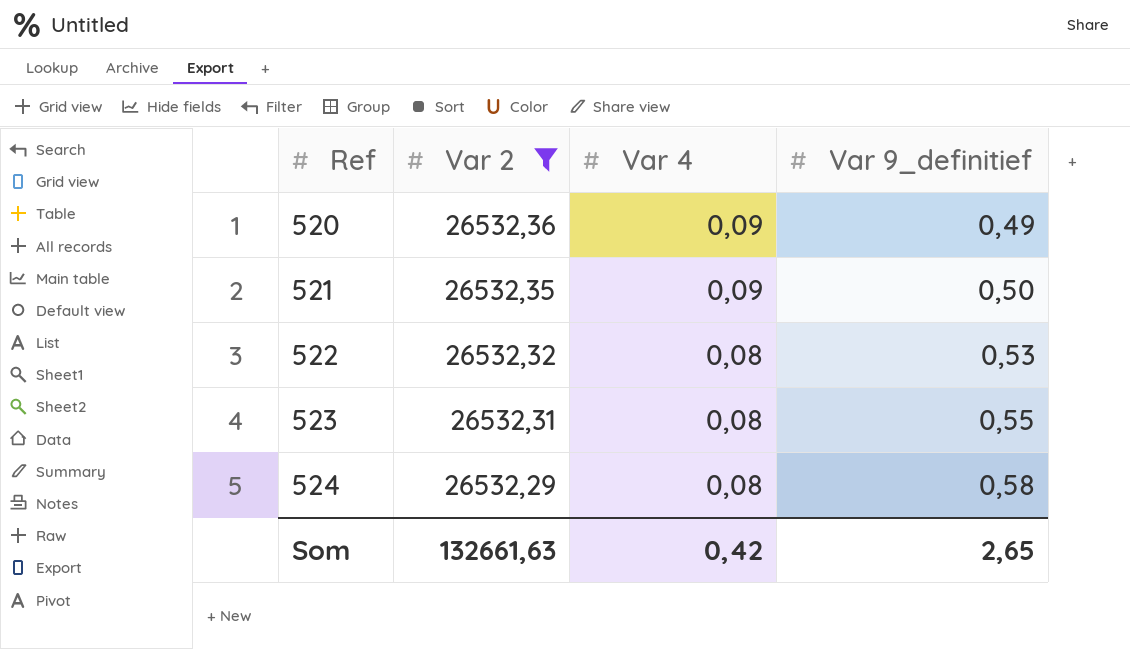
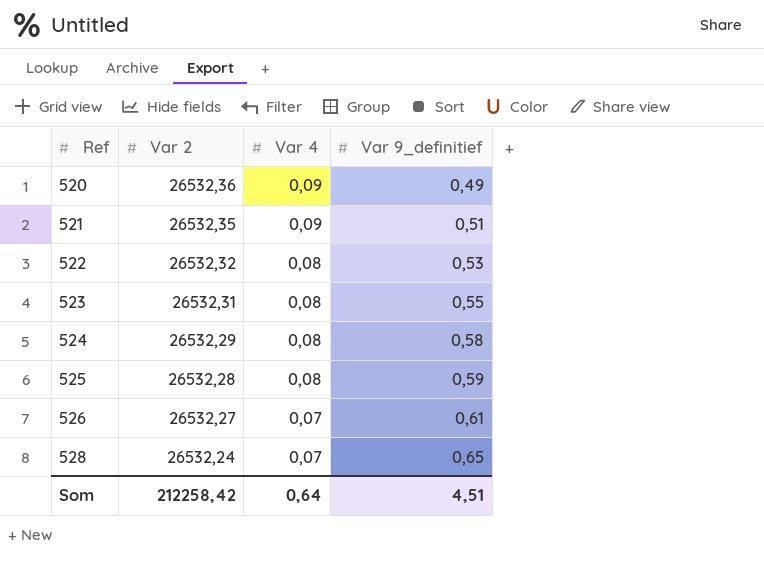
filter: Var 2 >= 26532,29 -> none
521 | Var 9_definitief: 0,50 -> 0,51
Som | Var 2: 132661,63 -> 212258,42
Som | Var 4: 0,42 -> 0,64
Som | Var 9_definitief: 2,65 -> 4,51

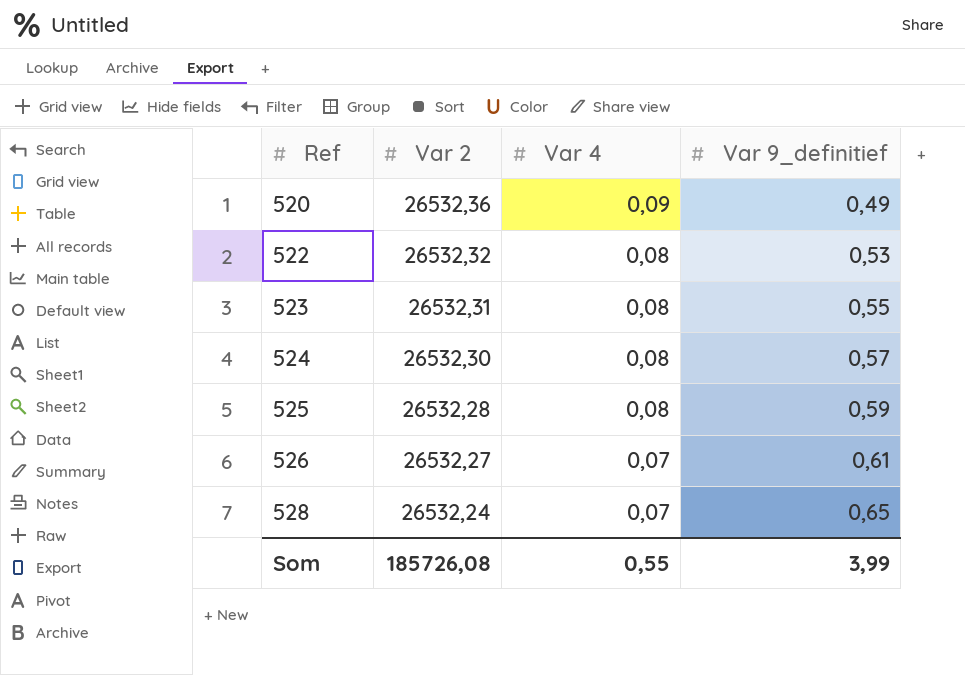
row 521: 26532,35 | 0,09 | 0,51 -> none
524 | Var 2: 26532,29 -> 26532,30
524 | Var 9_definitief: 0,58 -> 0,57
Som | Var 2: 212258,42 -> 185726,08
Som | Var 4: 0,64 -> 0,55
Som | Var 9_definitief: 4,51 -> 3,99

